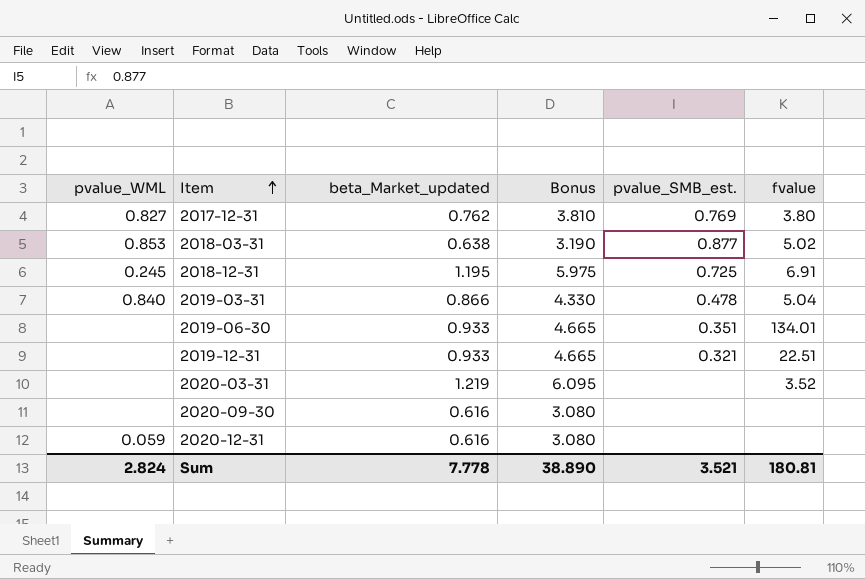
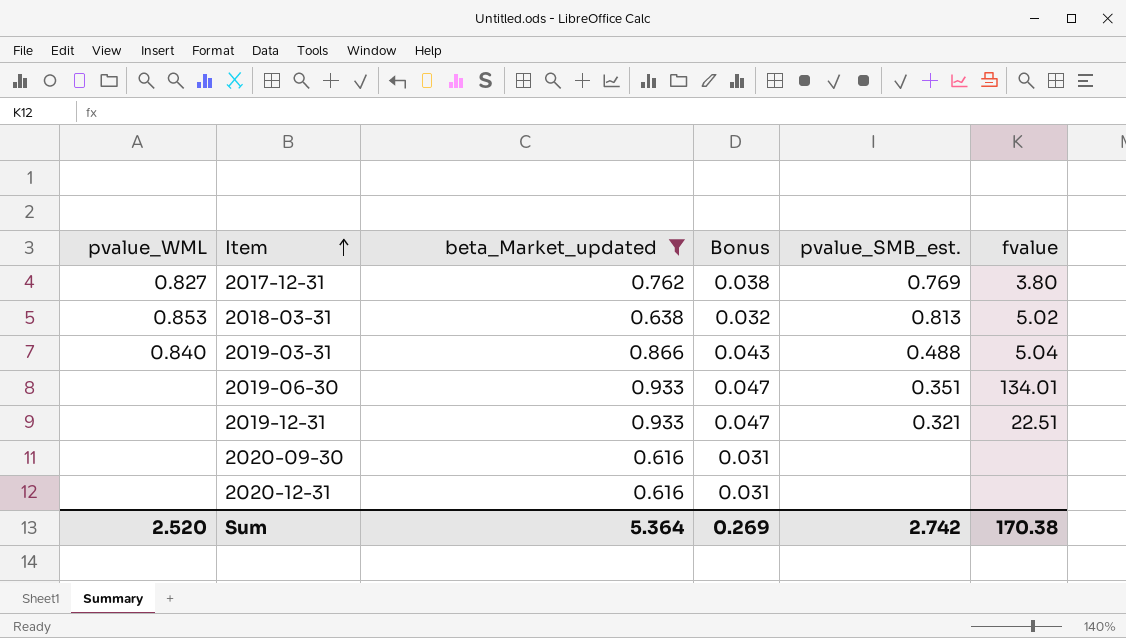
filter: none -> beta_Market_updated <= 0.933
column Bonus | formula: [beta_Market_updated] * 5 -> [beta_Market_updated] * 0.05
2018-03-31 | pvalue_SMB_est.: 0.877 -> 0.813
2019-03-31 | pvalue_SMB_est.: 0.478 -> 0.488
2020-12-31 | pvalue_WML: 0.059 -> none
Sum | pvalue_WML: 2.824 -> 2.520
Sum | beta_Market_updated: 7.778 -> 5.364
Sum | Bonus: 38.890 -> 0.269
Sum | pvalue_SMB_est.: 3.521 -> 2.742
Sum | fvalue: 180.81 -> 170.38

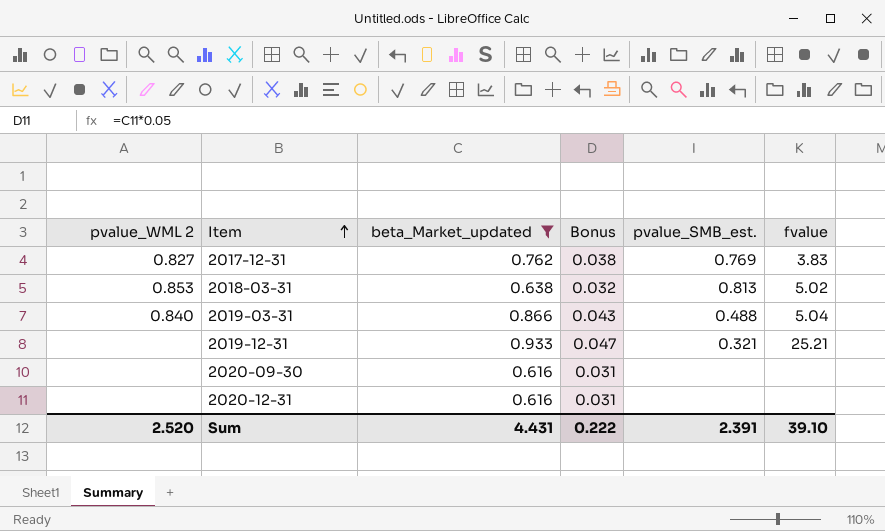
column name: pvalue_WML -> pvalue_WML 2
row 2019-06-30: none | 0.933 | 0.047 | 0.351 | 134.01 -> none
2017-12-31 | fvalue: 3.80 -> 3.83
2019-12-31 | fvalue: 22.51 -> 25.21
Sum | beta_Market_updated: 5.364 -> 4.431
Sum | Bonus: 0.269 -> 0.222
Sum | pvalue_SMB_est.: 2.742 -> 2.391
Sum | fvalue: 170.38 -> 39.10

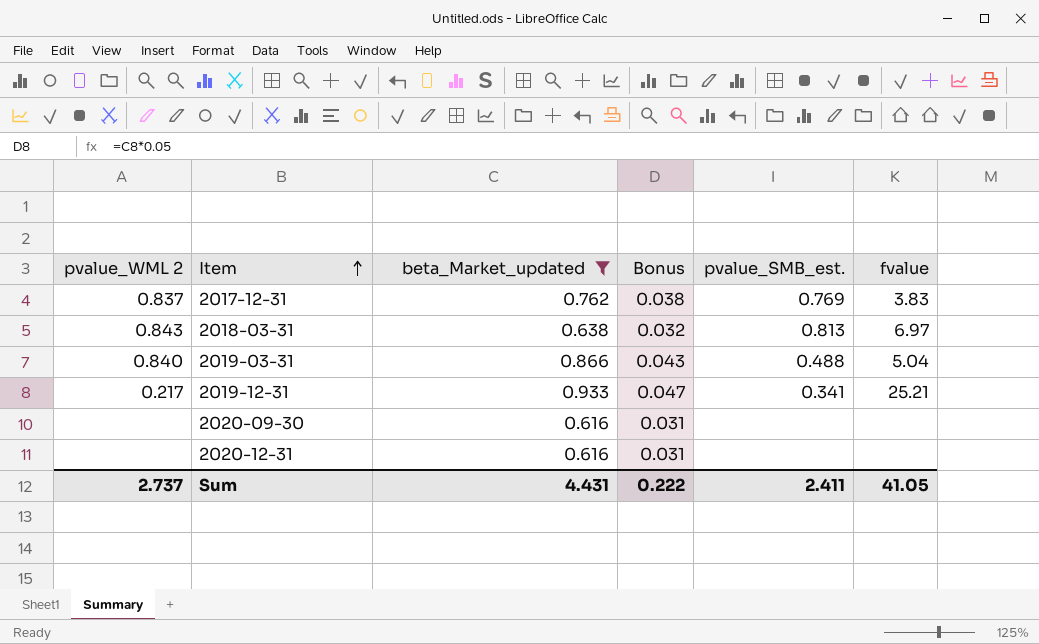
2017-12-31 | pvalue_WML 2: 0.827 -> 0.837
2018-03-31 | pvalue_WML 2: 0.853 -> 0.843
2018-03-31 | fvalue: 5.02 -> 6.97
2019-12-31 | pvalue_WML 2: none -> 0.217
2019-12-31 | pvalue_SMB_est.: 0.321 -> 0.341
Sum | pvalue_WML 2: 2.520 -> 2.737
Sum | pvalue_SMB_est.: 2.391 -> 2.411
Sum | fvalue: 39.10 -> 41.05

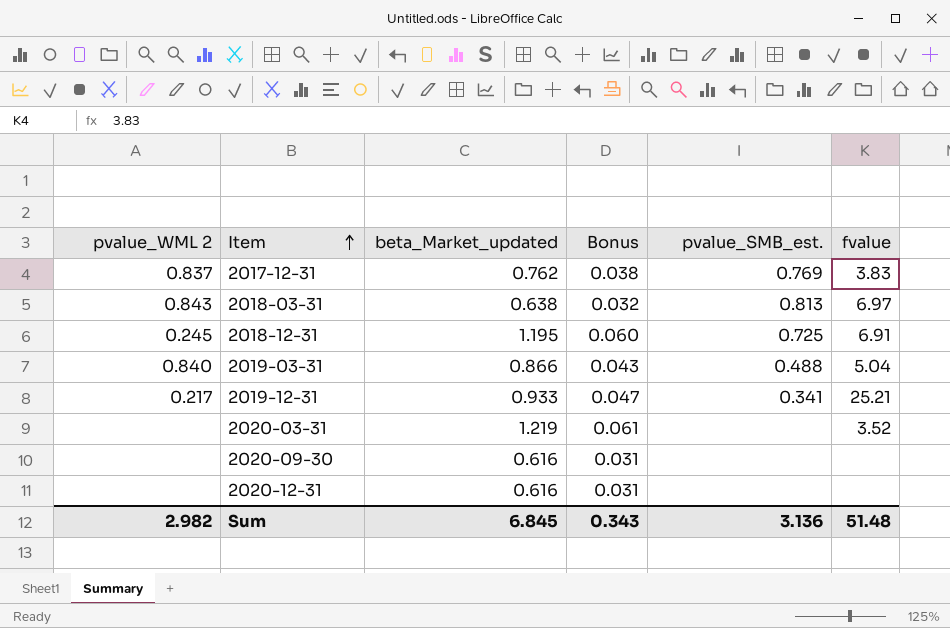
filter: beta_Market_updated <= 0.933 -> none
Sum | pvalue_WML 2: 2.737 -> 2.982
Sum | beta_Market_updated: 4.431 -> 6.845
Sum | Bonus: 0.222 -> 0.343
Sum | pvalue_SMB_est.: 2.411 -> 3.136
Sum | fvalue: 41.05 -> 51.48

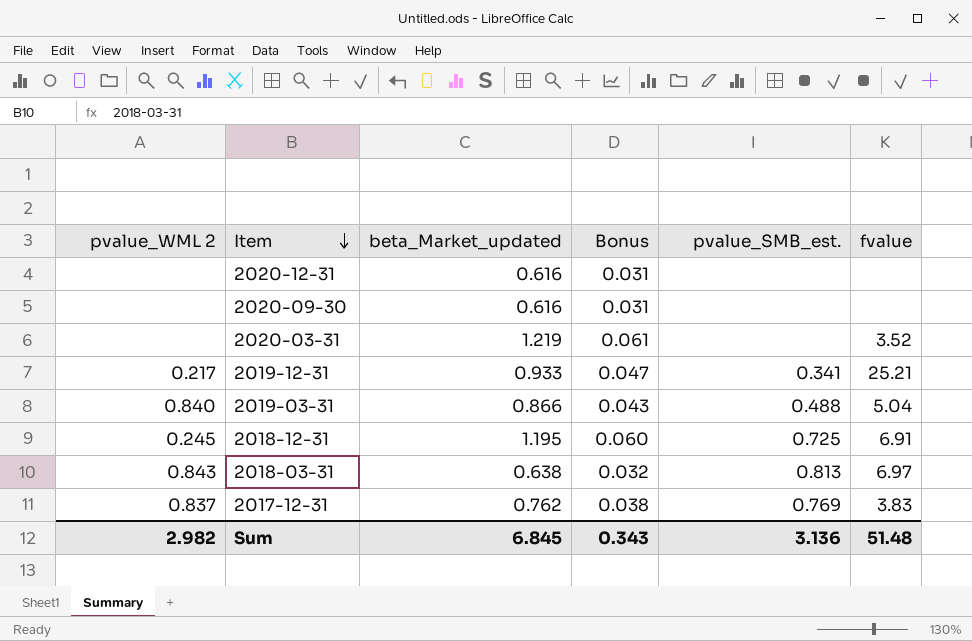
row order: Item ascending -> Item descending

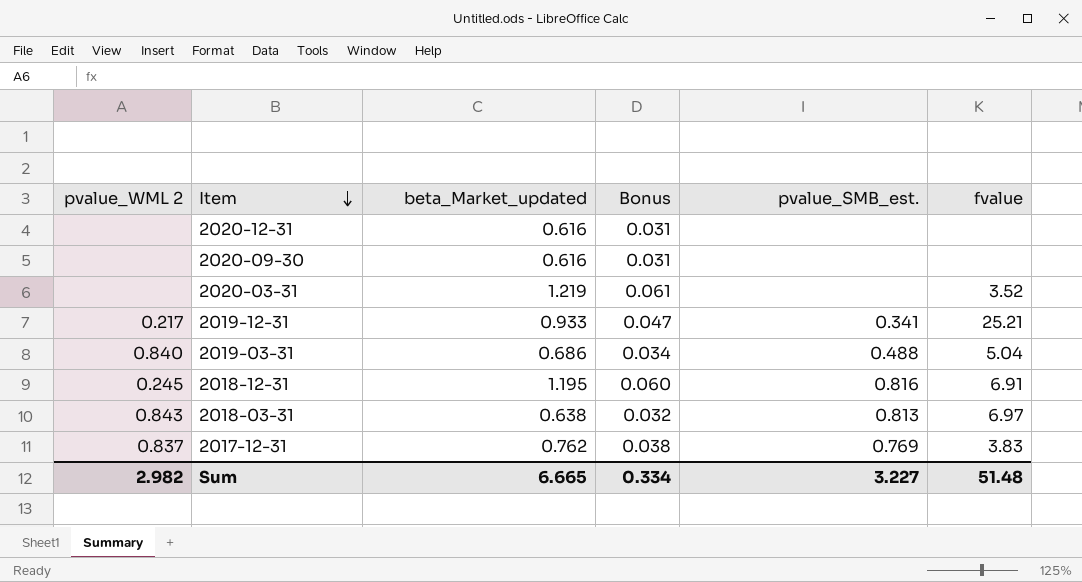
2019-03-31 | beta_Market_updated: 0.866 -> 0.686
2019-03-31 | Bonus: 0.043 -> 0.034
2018-12-31 | pvalue_SMB_est.: 0.725 -> 0.816
Sum | beta_Market_updated: 6.845 -> 6.665
Sum | Bonus: 0.343 -> 0.334
Sum | pvalue_SMB_est.: 3.136 -> 3.227

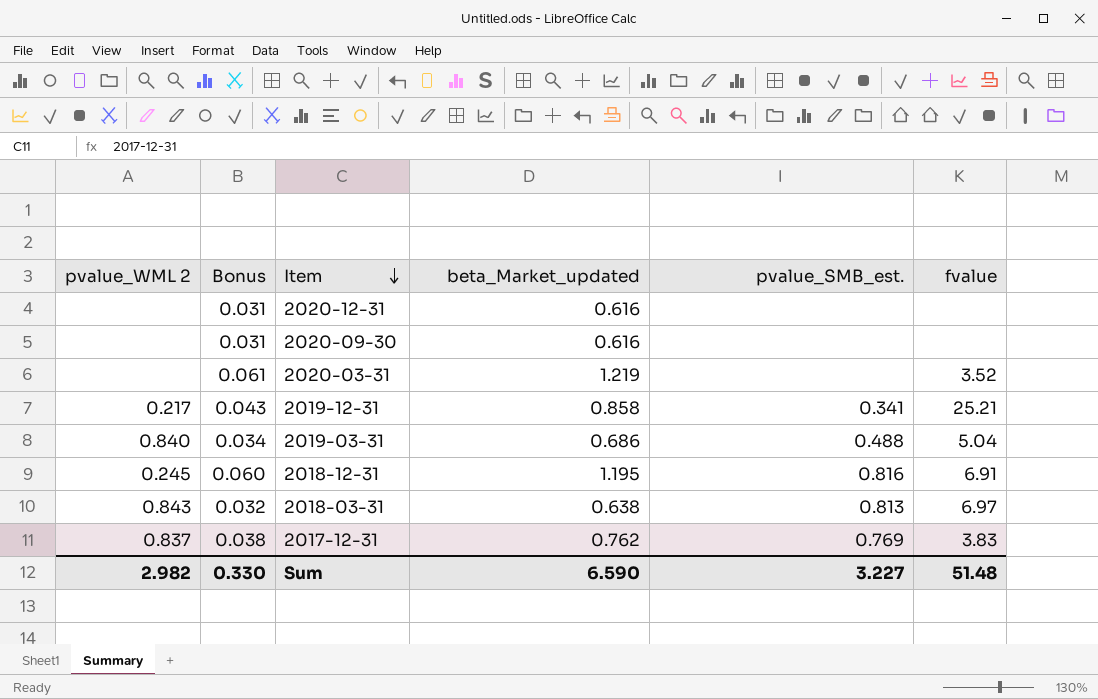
column Bonus | position: 4 -> 2
2019-12-31 | Bonus: 0.047 -> 0.043
2019-12-31 | beta_Market_updated: 0.933 -> 0.858
Sum | Bonus: 0.334 -> 0.330
Sum | beta_Market_updated: 6.665 -> 6.590

